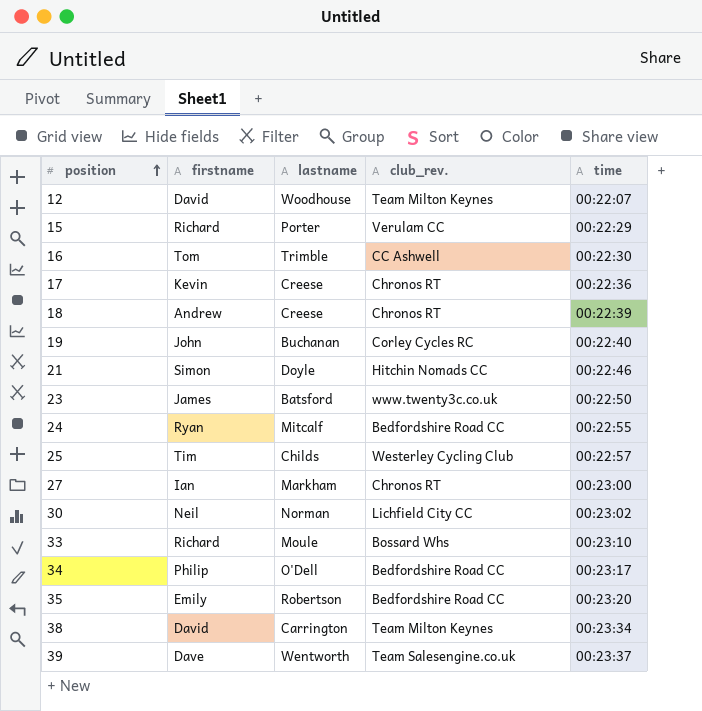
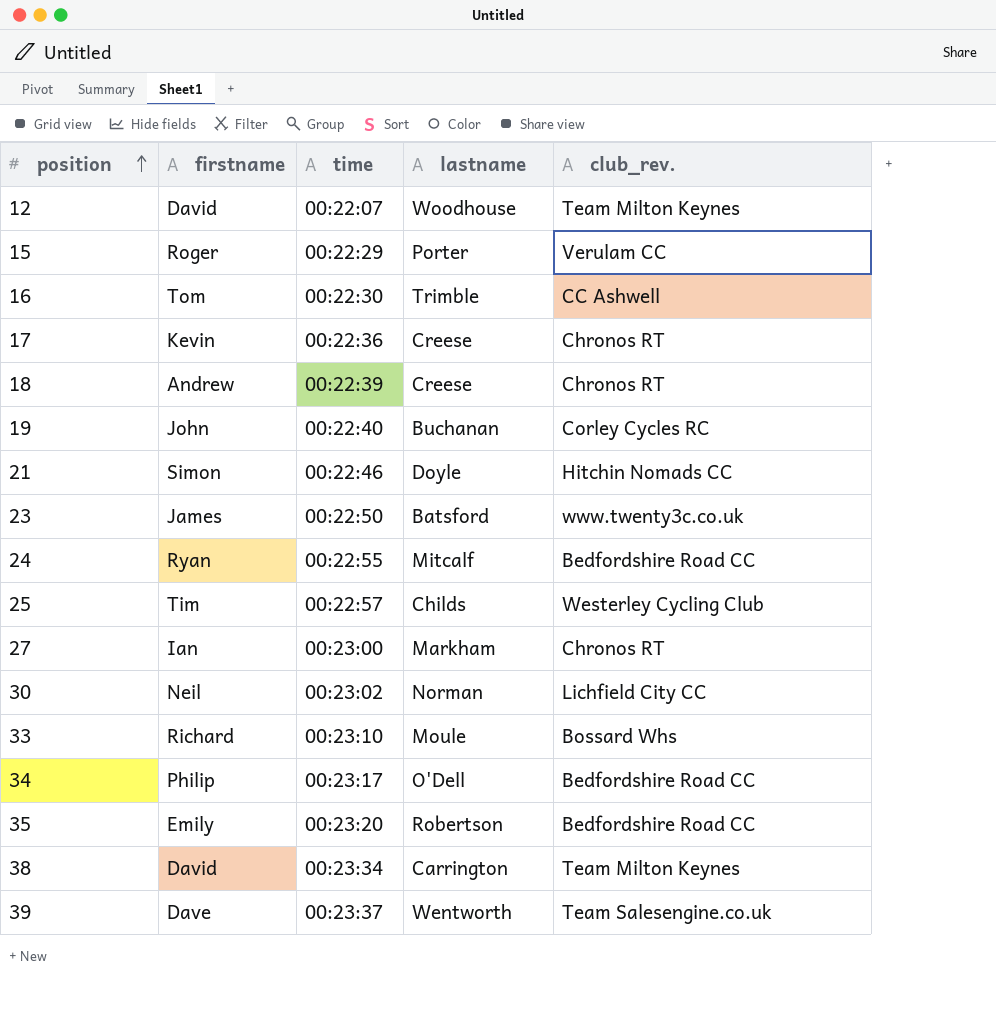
column time | position: 5 -> 3
15 | firstname: Richard -> Roger

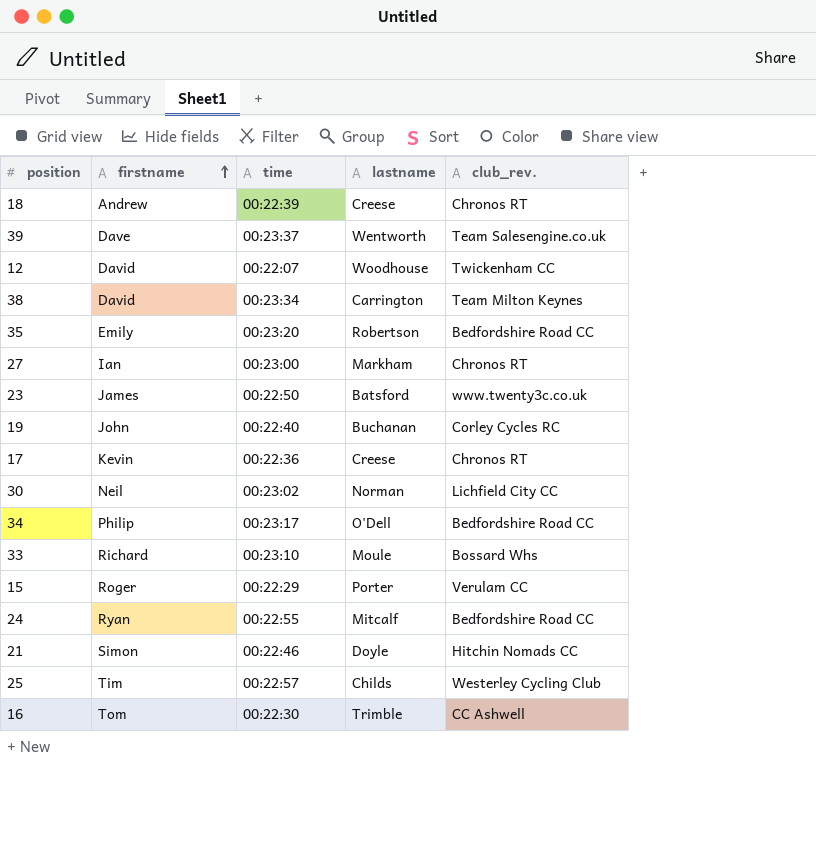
row order: position ascending -> firstname ascending
12 | club_rev.: Team Milton Keynes -> Twickenham CC

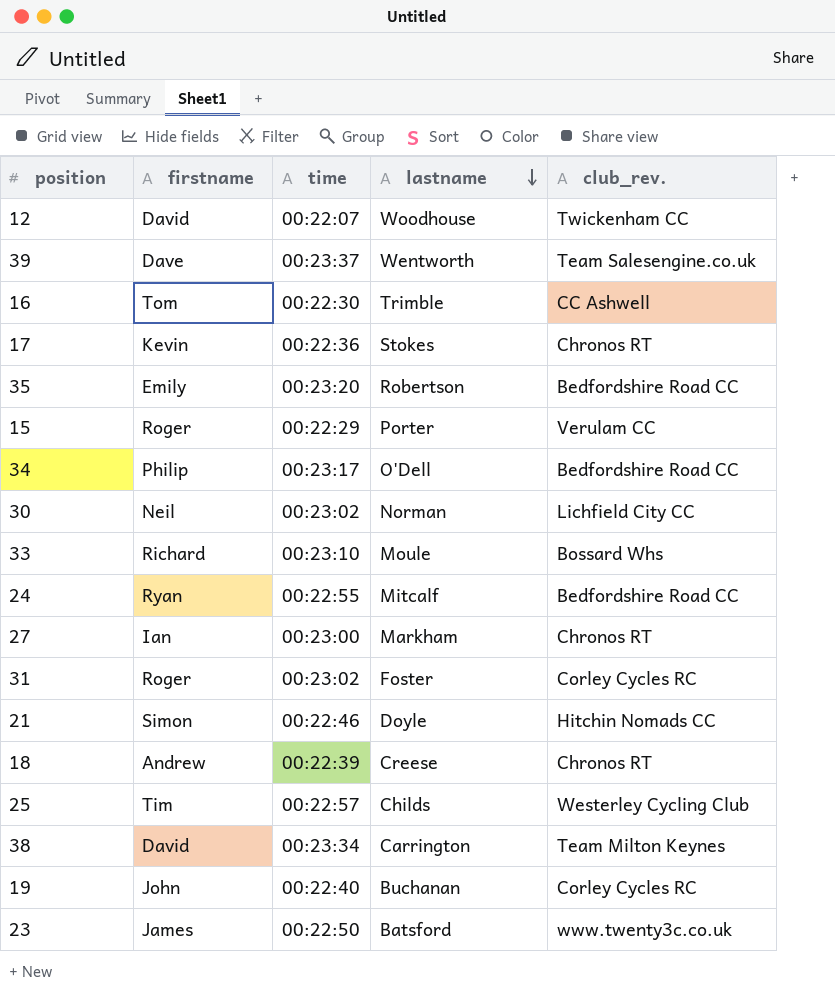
row order: firstname ascending -> lastname descending
17 | lastname: Creese -> Stokes
row 31: none -> Roger | 00:23:02 | Foster | Corley Cycles RC

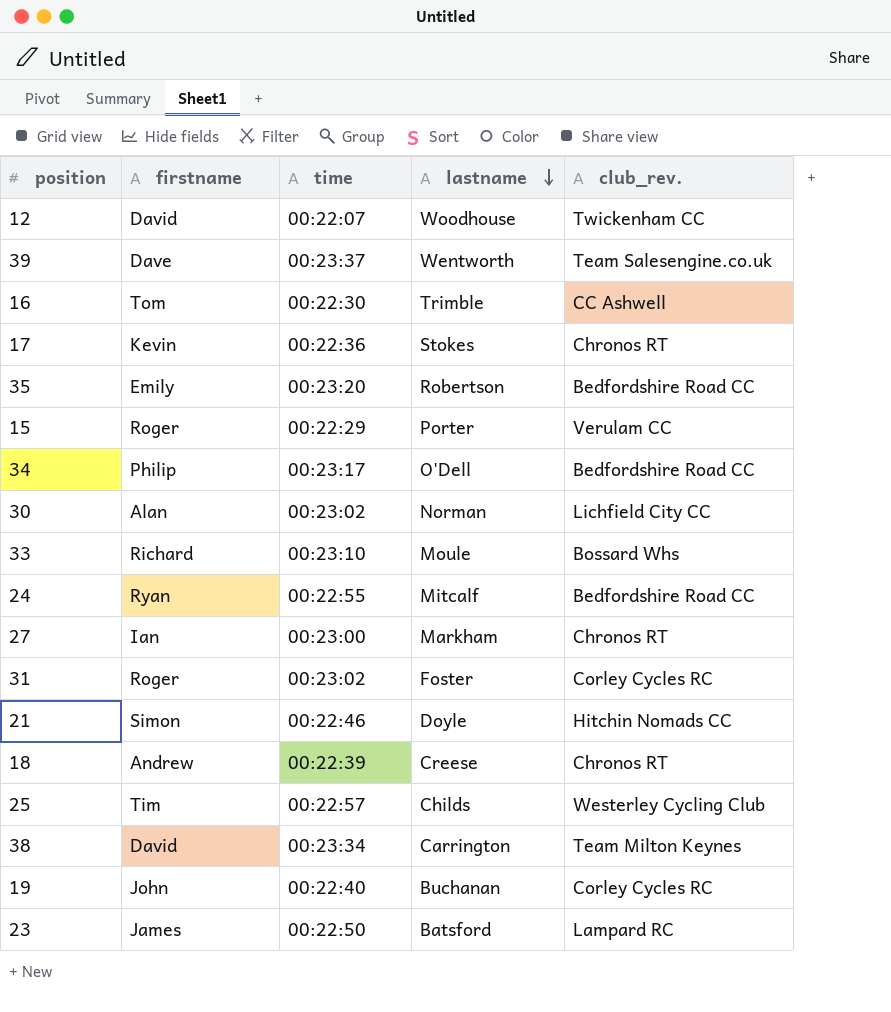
30 | firstname: Neil -> Alan
23 | club_rev.: www.twenty3c.co.uk -> Lampard RC

